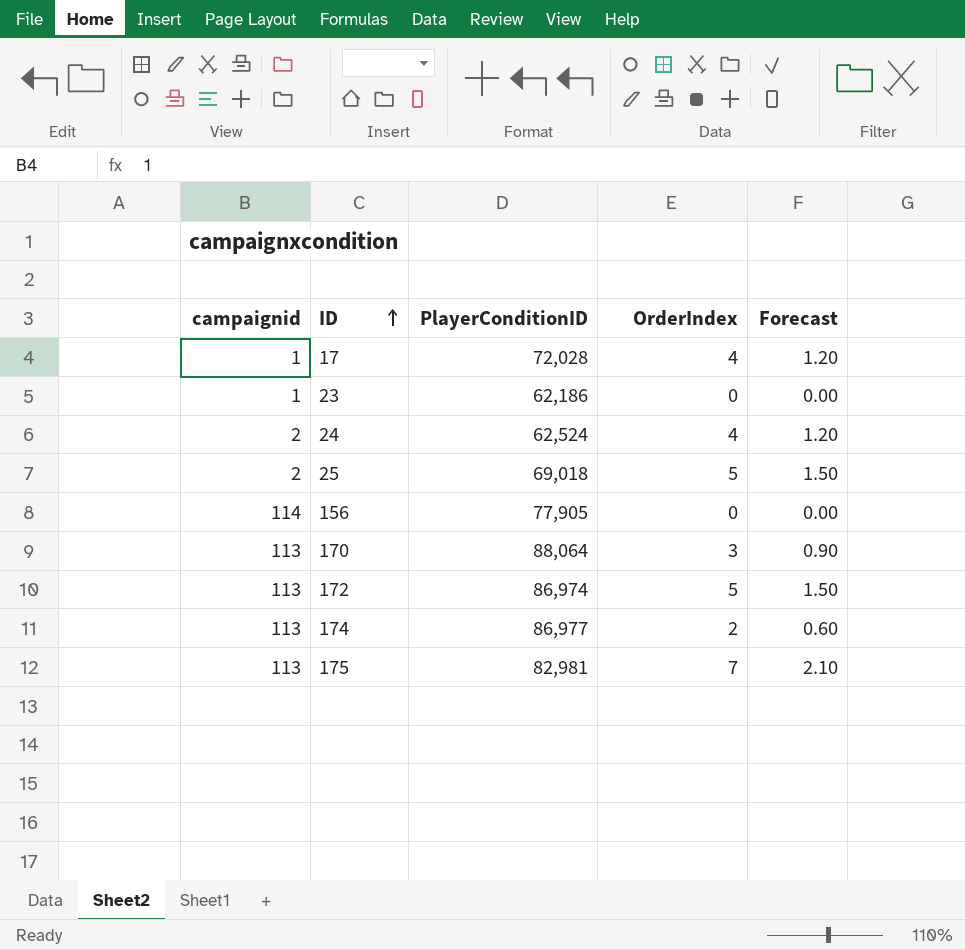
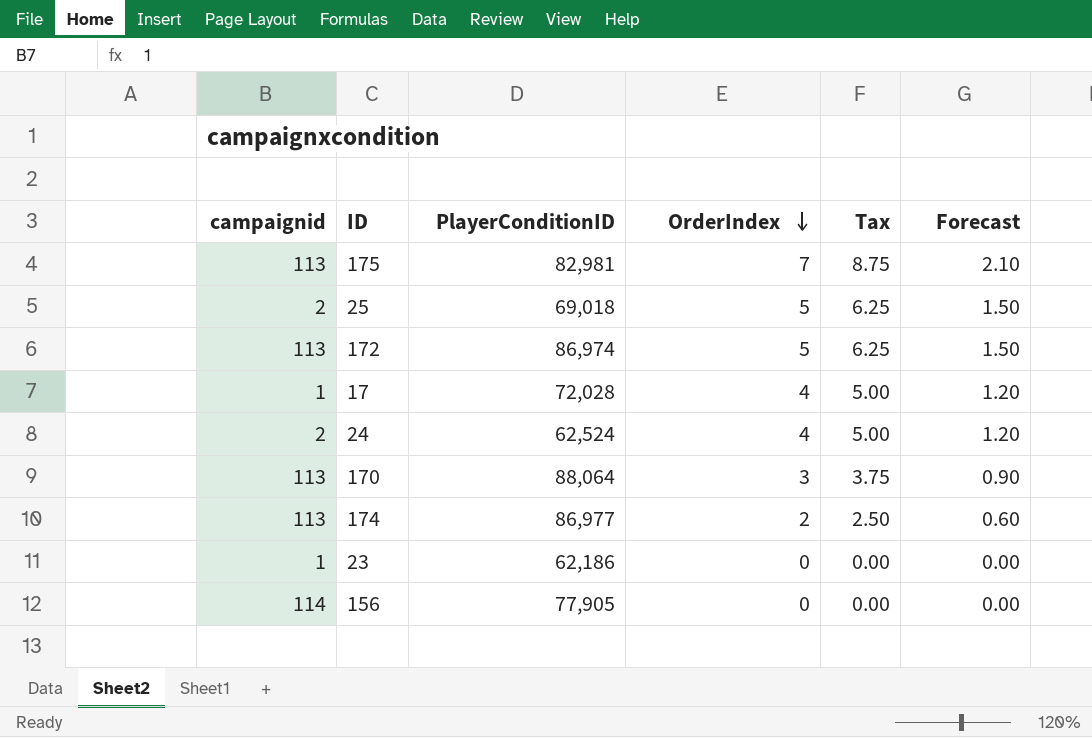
row order: ID ascending -> OrderIndex descending
column Tax | formula: none -> [OrderIndex] * 1.25

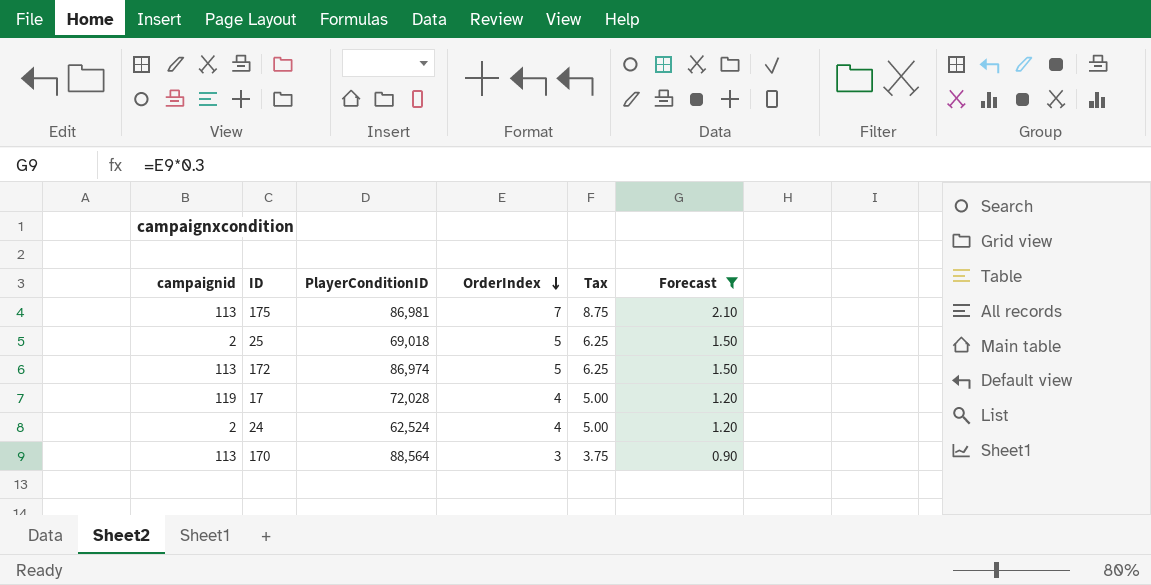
filter: none -> Forecast >= 0.90
175 | PlayerConditionID: 82,981 -> 86,981
17 | campaignid: 1 -> 119
170 | PlayerConditionID: 88,064 -> 88,564

